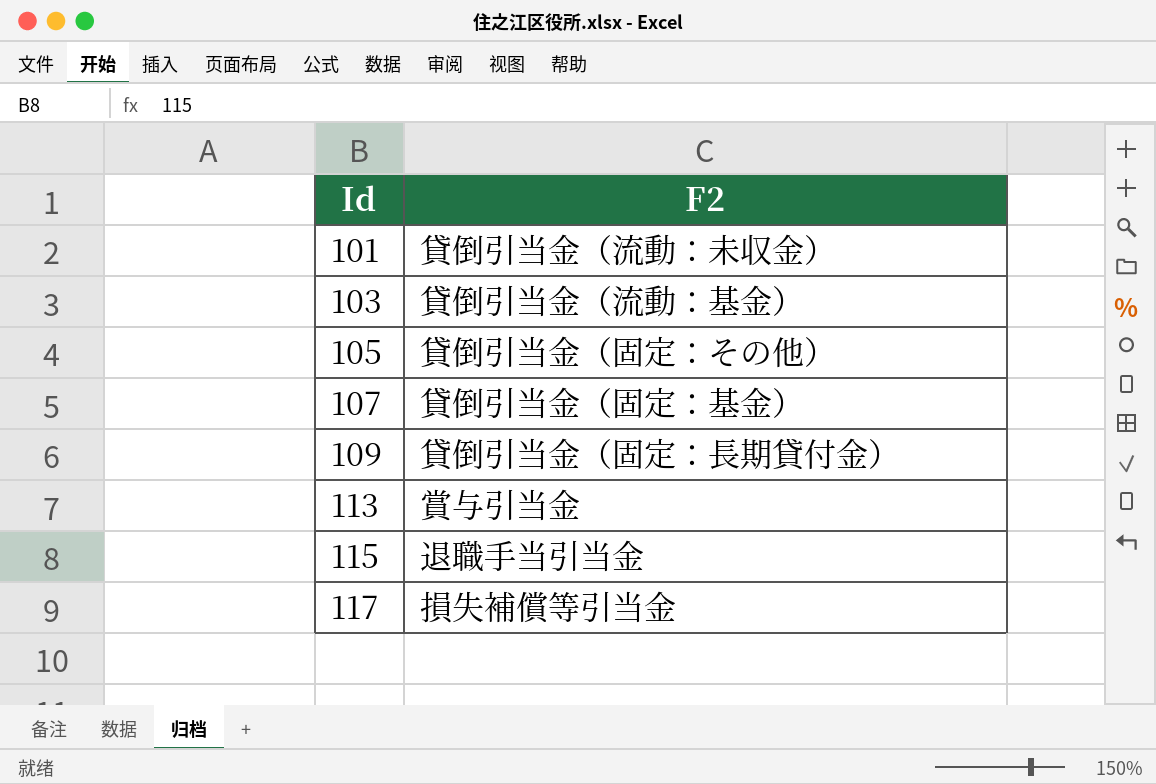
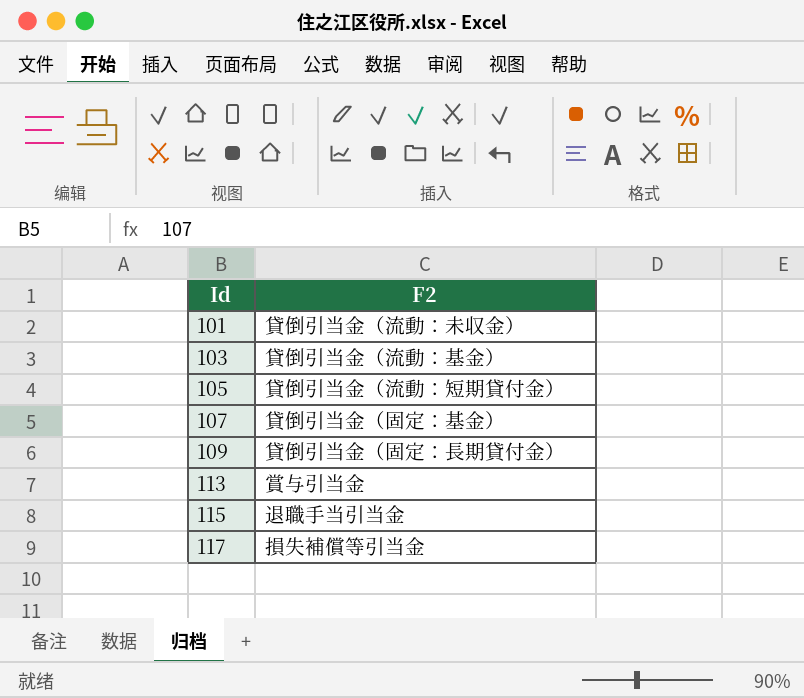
105 | F2: 貸倒引当金（固定：その他） -> 貸倒引当金（流動：短期貸付金）

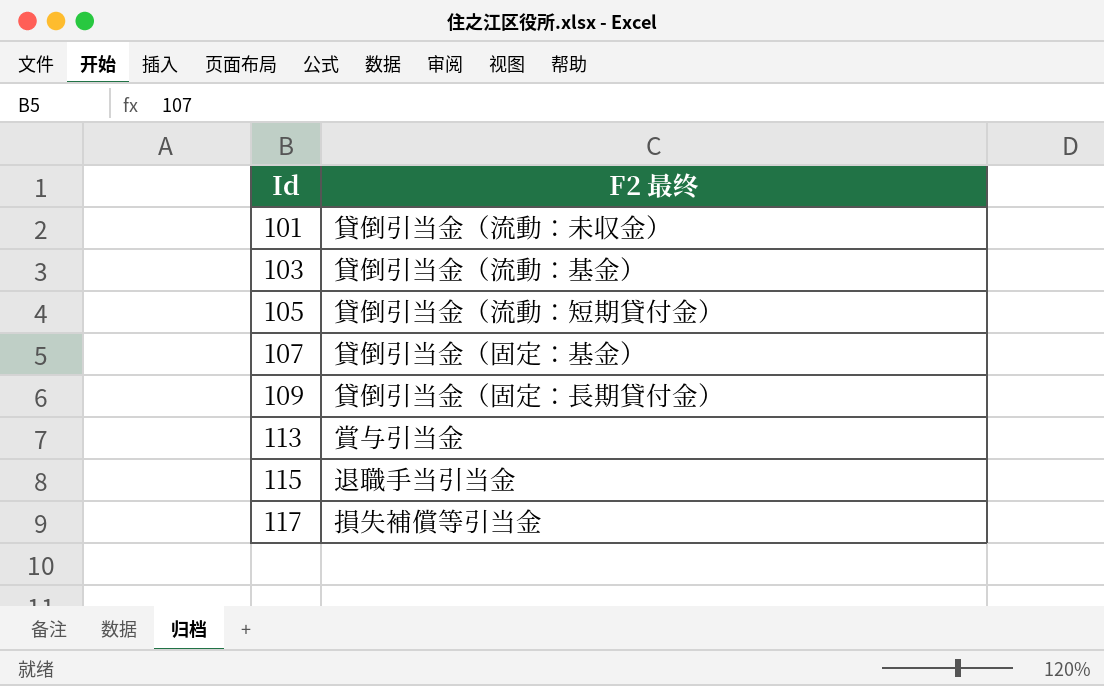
column name: F2 -> F2 最终

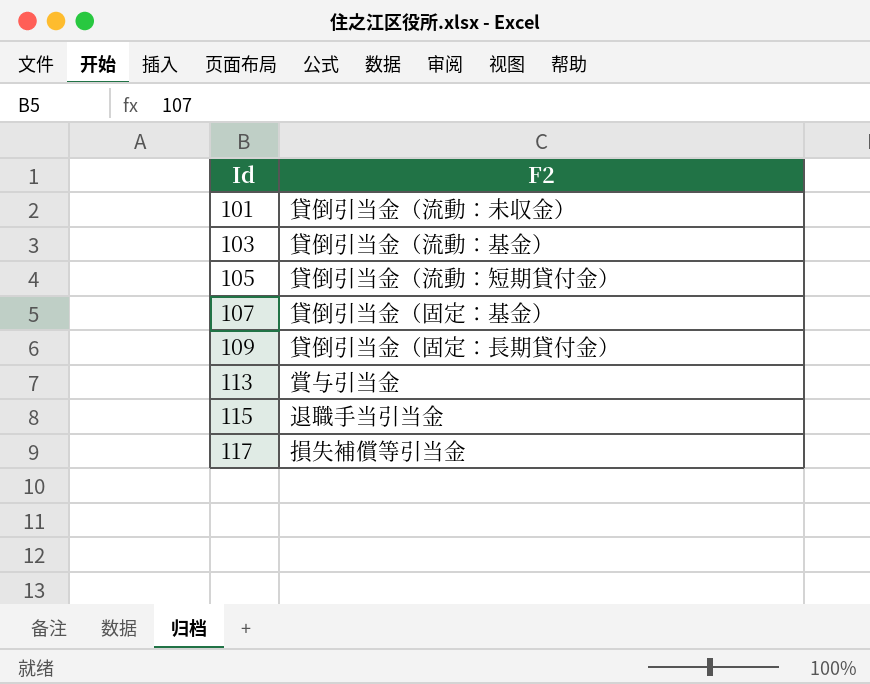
column name: F2 最终 -> F2

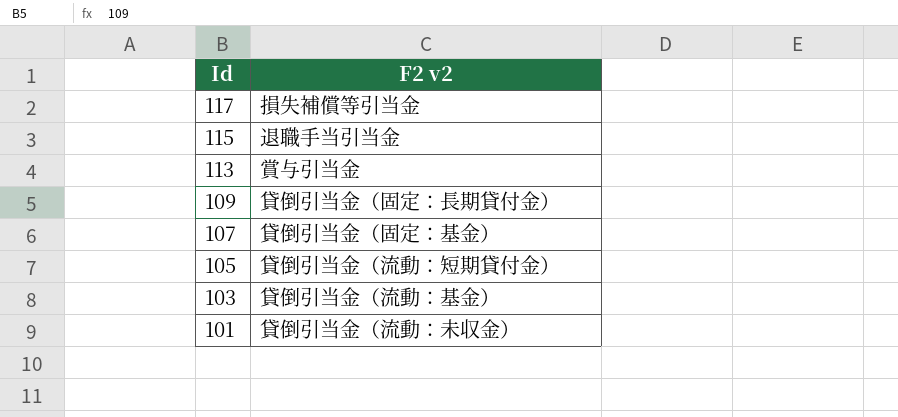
row order: Id ascending -> Id descending
column name: F2 -> F2 v2

